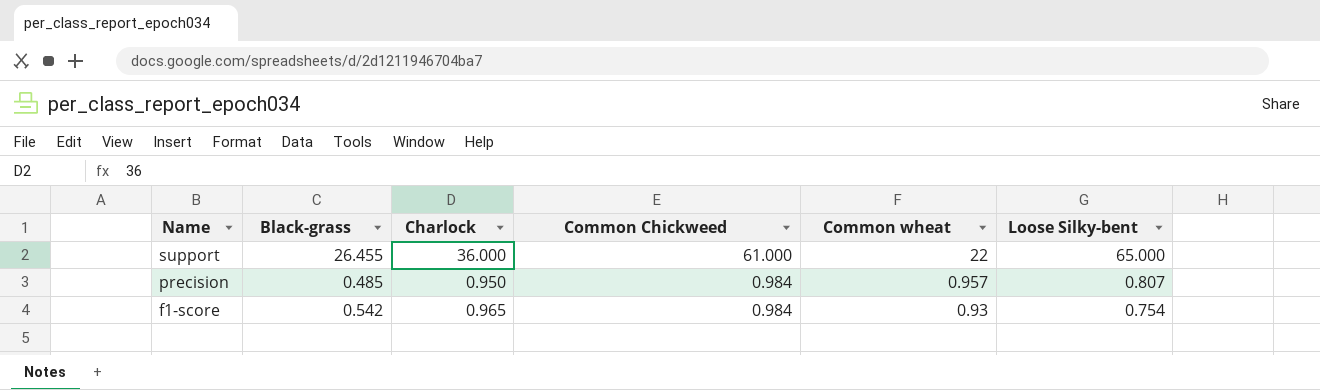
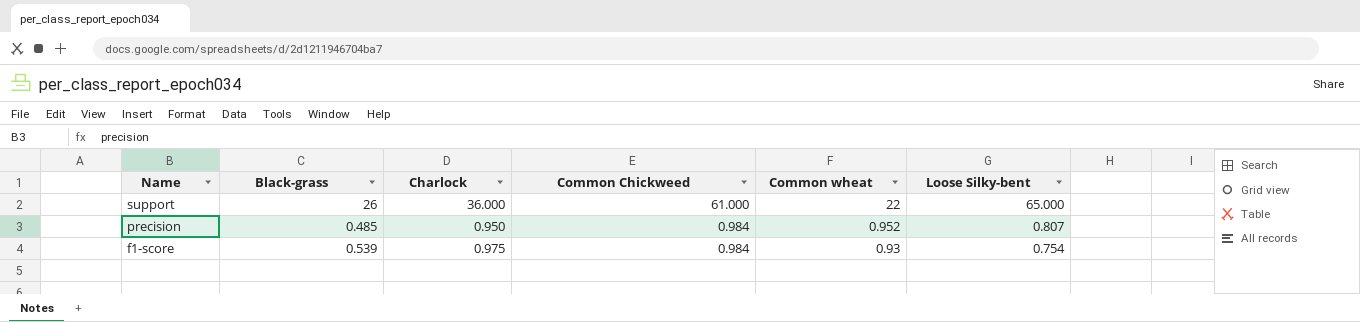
support | Black-grass: 26.455 -> 26
precision | Common wheat: 0.957 -> 0.952
f1-score | Black-grass: 0.542 -> 0.539
f1-score | Charlock: 0.965 -> 0.975

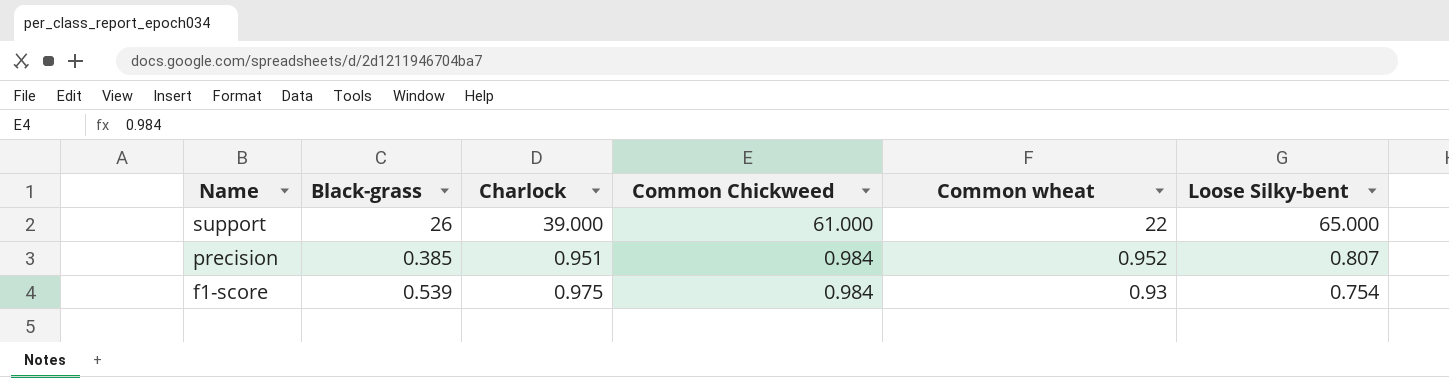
support | Charlock: 36.000 -> 39.000
precision | Black-grass: 0.485 -> 0.385
precision | Charlock: 0.950 -> 0.951

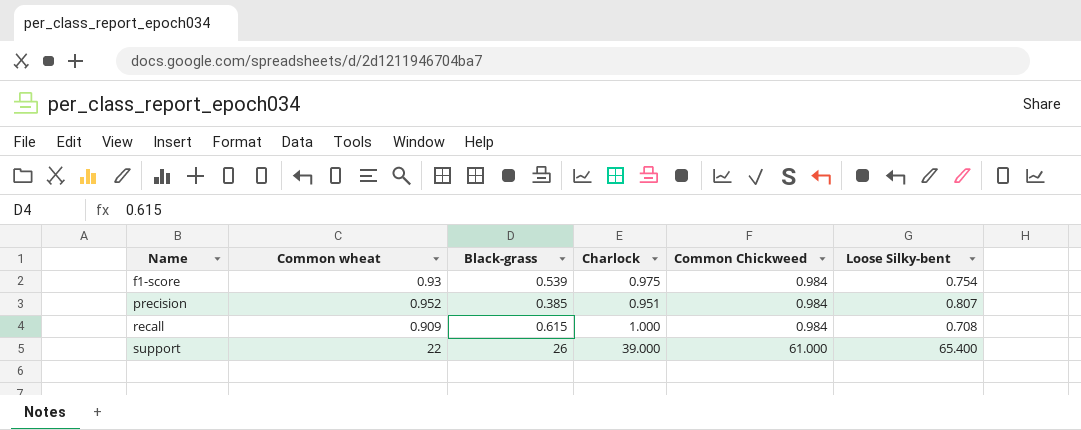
row order: Name descending -> Name ascending
column Common wheat | position: 5 -> 2
row recall: none -> 0.909 | 0.615 | 1.000 | 0.984 | 0.708
support | Loose Silky-bent: 65.000 -> 65.400

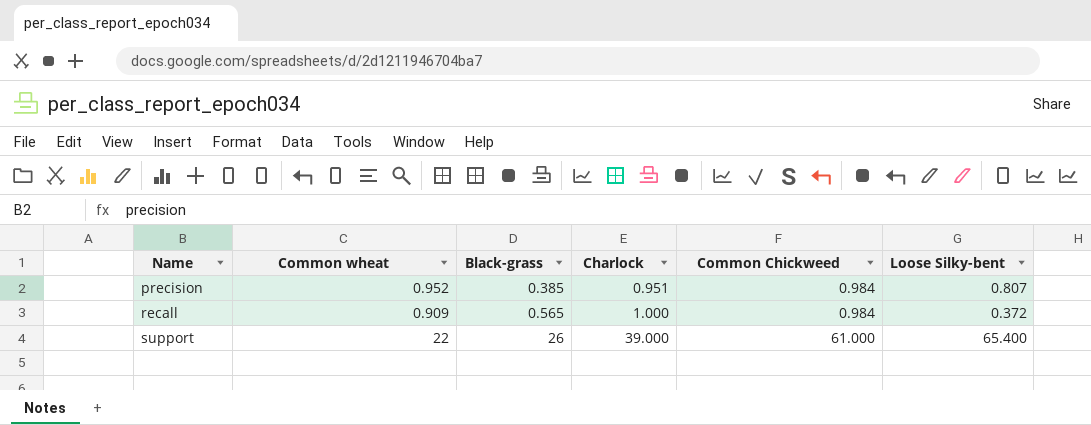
row f1-score: 0.93 | 0.539 | 0.975 | 0.984 | 0.754 -> none
recall | Black-grass: 0.615 -> 0.565
recall | Loose Silky-bent: 0.708 -> 0.372

